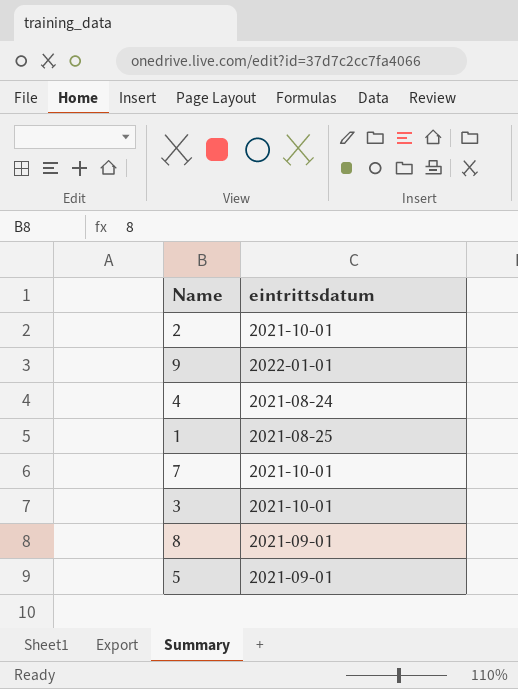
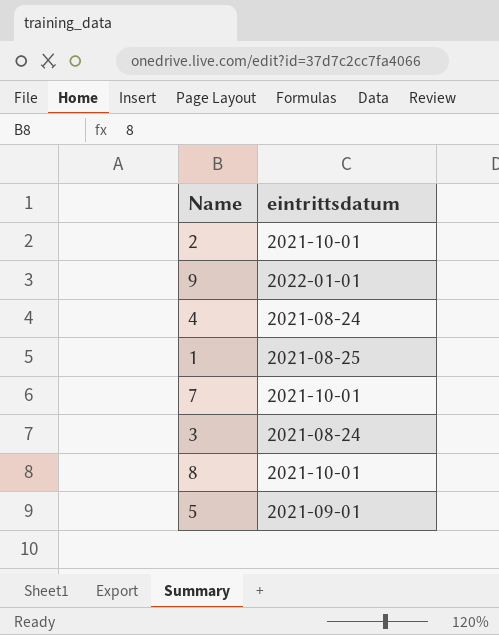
3 | eintrittsdatum: 2021-10-01 -> 2021-08-24
8 | eintrittsdatum: 2021-09-01 -> 2021-10-01

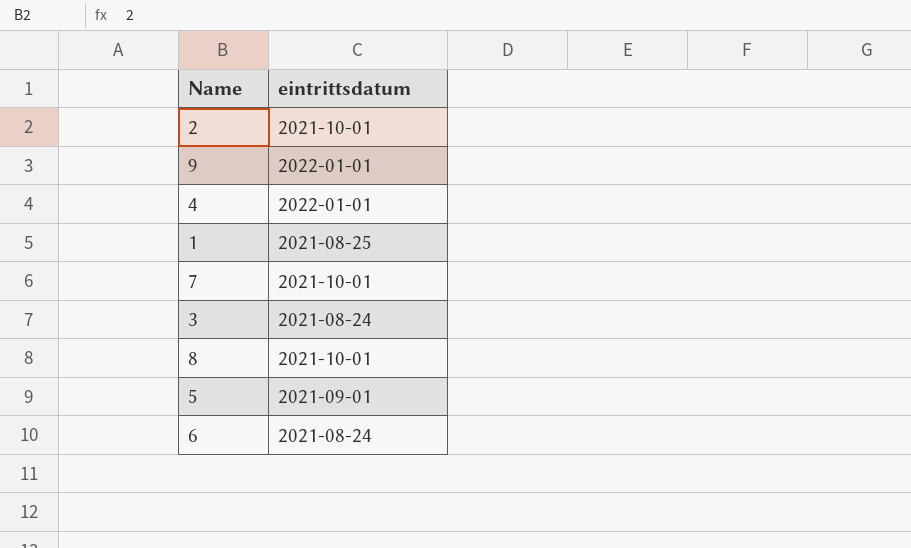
4 | eintrittsdatum: 2021-08-24 -> 2022-01-01
row 6: none -> 2021-08-24

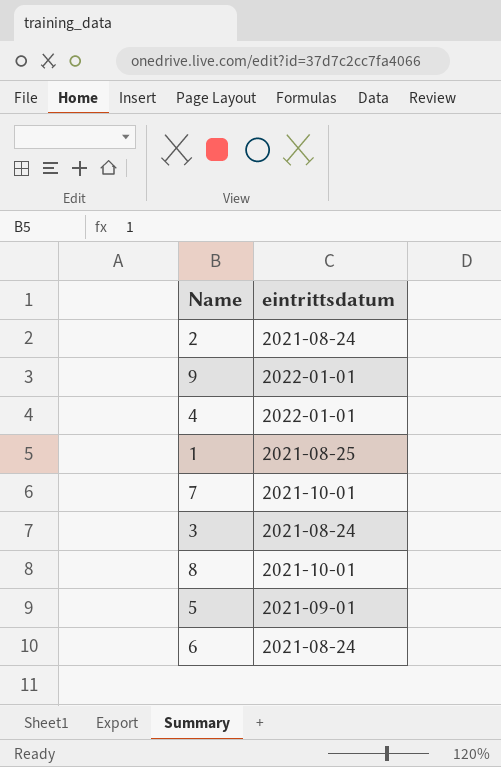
2 | eintrittsdatum: 2021-10-01 -> 2021-08-24

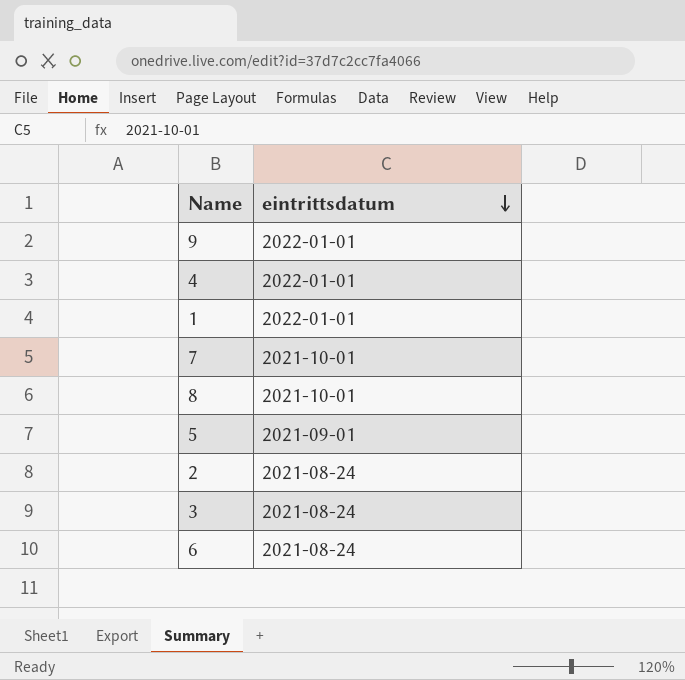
row order: none -> eintrittsdatum descending
1 | eintrittsdatum: 2021-08-25 -> 2022-01-01

